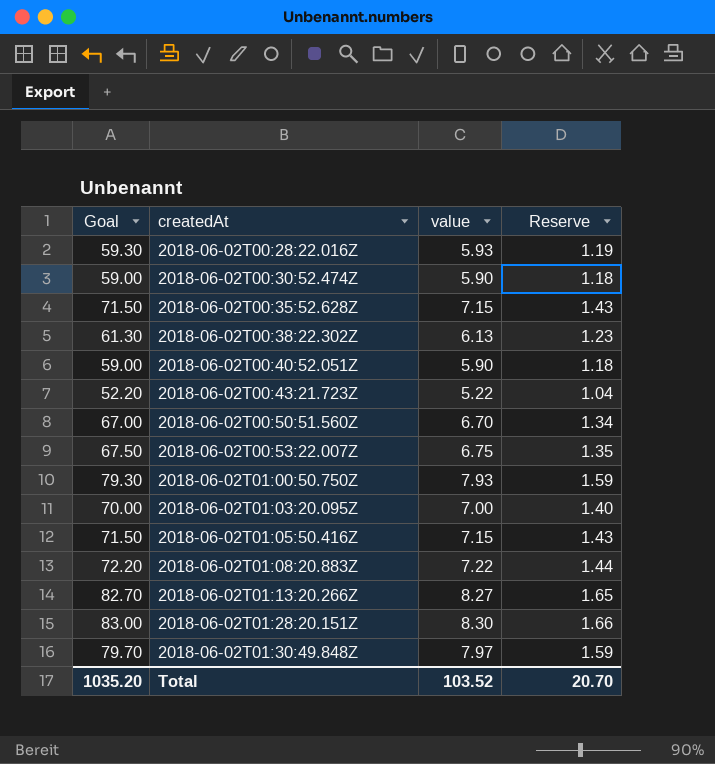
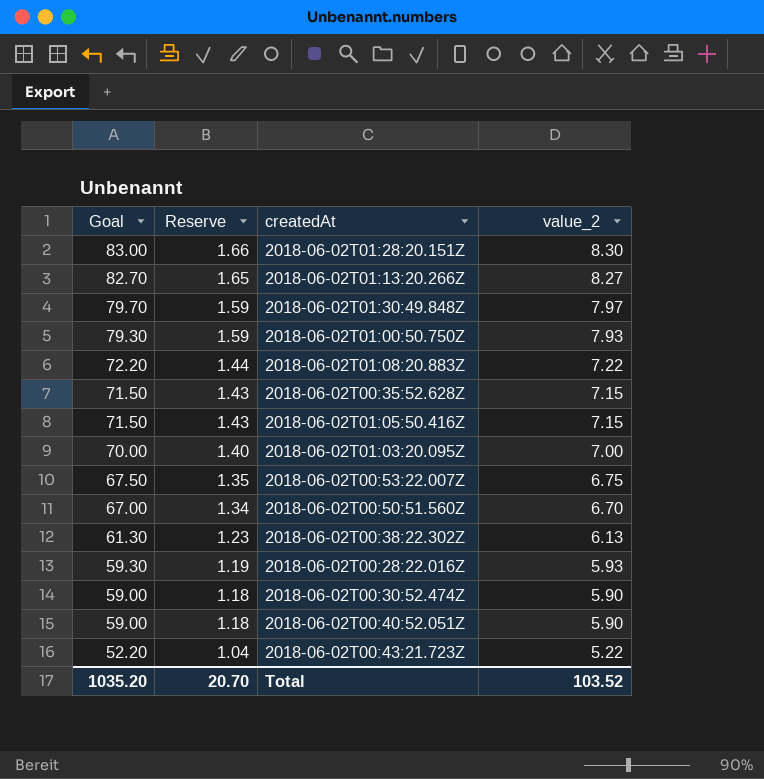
row order: createdAt ascending -> Goal descending
column Reserve | position: 4 -> 2
column name: value -> value_2

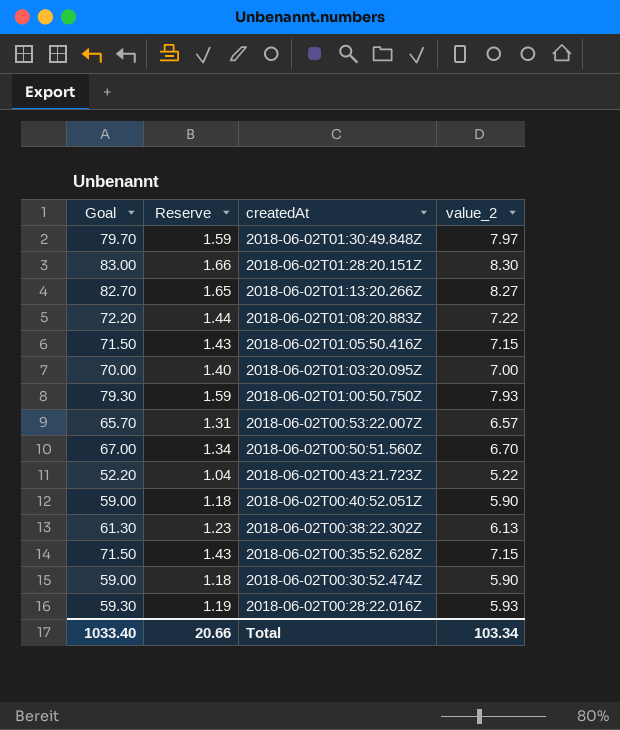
row order: Goal descending -> createdAt descending
2018-06-02T00:53:22.007Z | Goal: 67.50 -> 65.70
2018-06-02T00:53:22.007Z | Reserve: 1.35 -> 1.31
2018-06-02T00:53:22.007Z | value_2: 6.75 -> 6.57
Total | Goal: 1035.20 -> 1033.40
Total | Reserve: 20.70 -> 20.66
Total | value_2: 103.52 -> 103.34

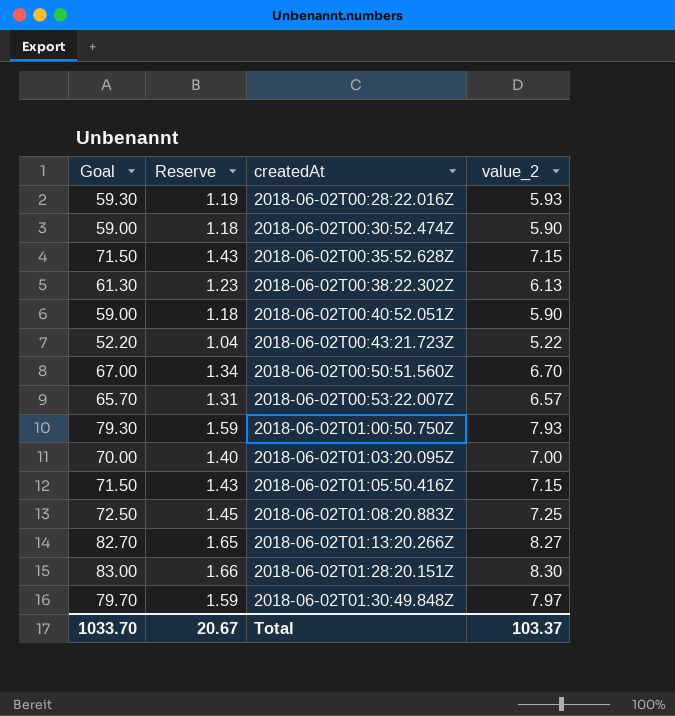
row order: createdAt descending -> createdAt ascending
2018-06-02T01:08:20.883Z | Goal: 72.20 -> 72.50
2018-06-02T01:08:20.883Z | Reserve: 1.44 -> 1.45
2018-06-02T01:08:20.883Z | value_2: 7.22 -> 7.25
Total | Goal: 1033.40 -> 1033.70
Total | Reserve: 20.66 -> 20.67
Total | value_2: 103.34 -> 103.37

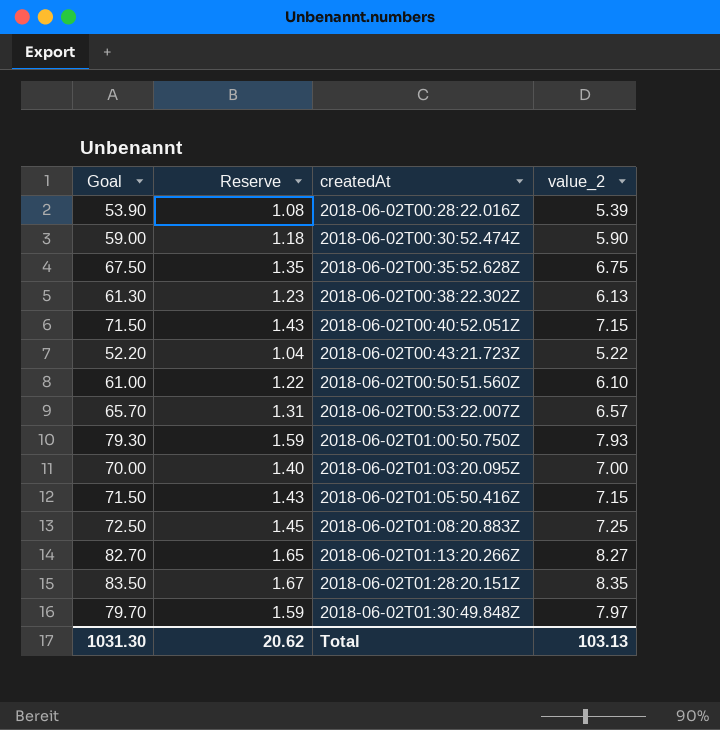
2018-06-02T00:28:22.016Z | Goal: 59.30 -> 53.90
2018-06-02T00:28:22.016Z | Reserve: 1.19 -> 1.08
2018-06-02T00:28:22.016Z | value_2: 5.93 -> 5.39
2018-06-02T00:35:52.628Z | Goal: 71.50 -> 67.50
2018-06-02T00:35:52.628Z | Reserve: 1.43 -> 1.35
2018-06-02T00:35:52.628Z | value_2: 7.15 -> 6.75
2018-06-02T00:40:52.051Z | Goal: 59.00 -> 71.50
2018-06-02T00:40:52.051Z | Reserve: 1.18 -> 1.43
2018-06-02T00:40:52.051Z | value_2: 5.90 -> 7.15
2018-06-02T00:50:51.560Z | Goal: 67.00 -> 61.00
2018-06-02T00:50:51.560Z | Reserve: 1.34 -> 1.22
2018-06-02T00:50:51.560Z | value_2: 6.70 -> 6.10
2018-06-02T01:28:20.151Z | Goal: 83.00 -> 83.50
2018-06-02T01:28:20.151Z | Reserve: 1.66 -> 1.67
2018-06-02T01:28:20.151Z | value_2: 8.30 -> 8.35
Total | Goal: 1033.70 -> 1031.30
Total | Reserve: 20.67 -> 20.62
Total | value_2: 103.37 -> 103.13

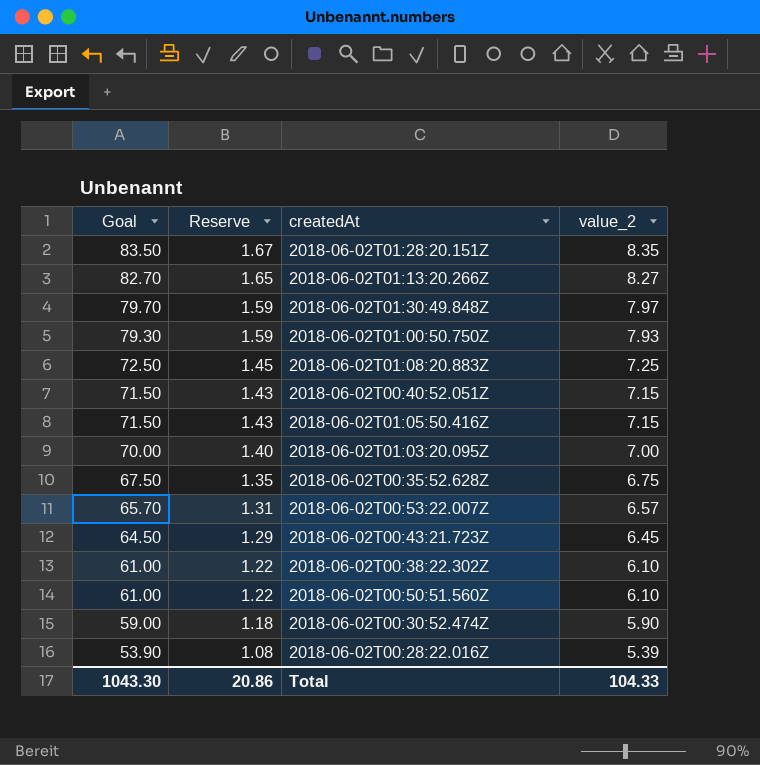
row order: createdAt ascending -> Goal descending
2018-06-02T00:43:21.723Z | Goal: 52.20 -> 64.50
2018-06-02T00:43:21.723Z | Reserve: 1.04 -> 1.29
2018-06-02T00:43:21.723Z | value_2: 5.22 -> 6.45
2018-06-02T00:38:22.302Z | Goal: 61.30 -> 61.00
2018-06-02T00:38:22.302Z | Reserve: 1.23 -> 1.22
2018-06-02T00:38:22.302Z | value_2: 6.13 -> 6.10
Total | Goal: 1031.30 -> 1043.30
Total | Reserve: 20.62 -> 20.86
Total | value_2: 103.13 -> 104.33

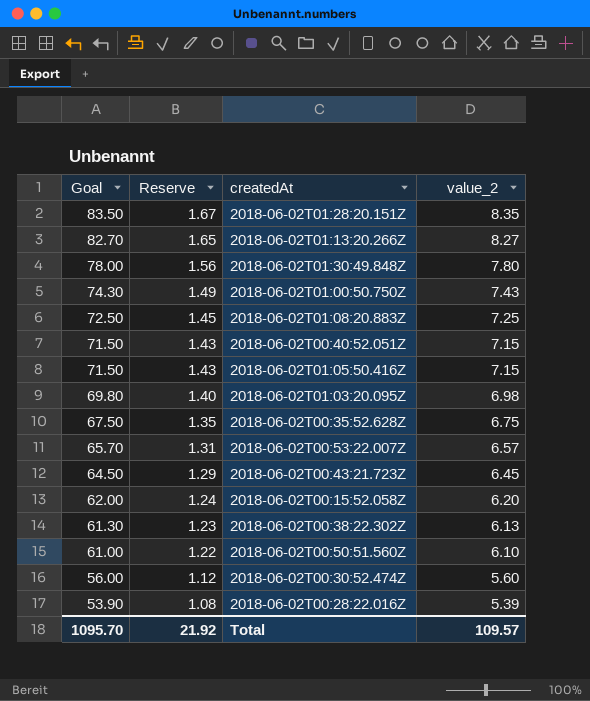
2018-06-02T01:30:49.848Z | Goal: 79.70 -> 78.00
2018-06-02T01:30:49.848Z | Reserve: 1.59 -> 1.56
2018-06-02T01:30:49.848Z | value_2: 7.97 -> 7.80
2018-06-02T01:00:50.750Z | Goal: 79.30 -> 74.30
2018-06-02T01:00:50.750Z | Reserve: 1.59 -> 1.49
2018-06-02T01:00:50.750Z | value_2: 7.93 -> 7.43
2018-06-02T01:03:20.095Z | Goal: 70.00 -> 69.80
2018-06-02T01:03:20.095Z | value_2: 7.00 -> 6.98
row 2018-06-02T00:15:52.058Z: none -> 62.00 | 1.24 | 6.20
2018-06-02T00:38:22.302Z | Goal: 61.00 -> 61.30
2018-06-02T00:38:22.302Z | Reserve: 1.22 -> 1.23
2018-06-02T00:38:22.302Z | value_2: 6.10 -> 6.13
2018-06-02T00:30:52.474Z | Goal: 59.00 -> 56.00
2018-06-02T00:30:52.474Z | Reserve: 1.18 -> 1.12
2018-06-02T00:30:52.474Z | value_2: 5.90 -> 5.60
Total | Goal: 1043.30 -> 1095.70
Total | Reserve: 20.86 -> 21.92
Total | value_2: 104.33 -> 109.57

